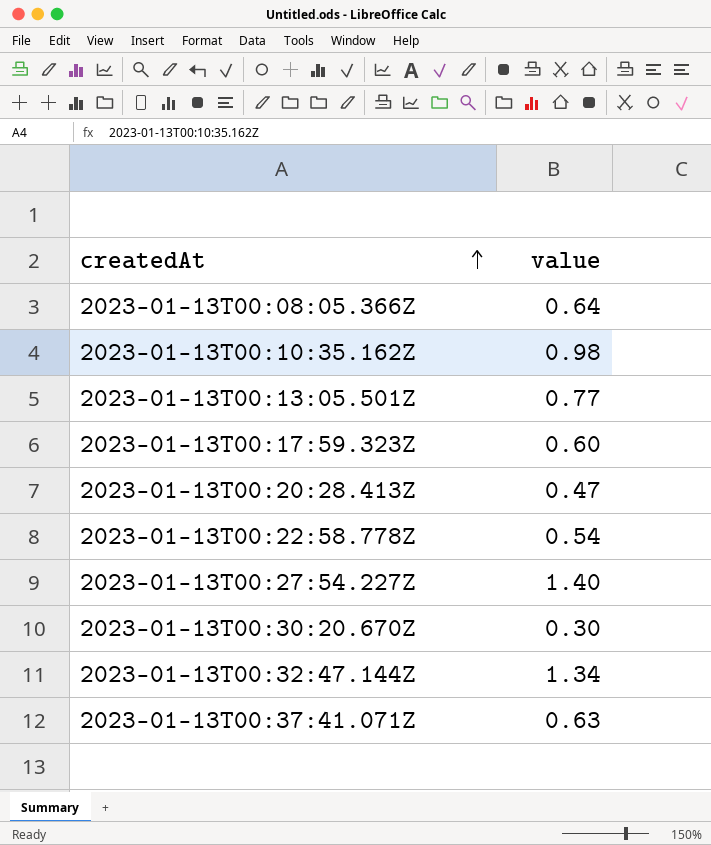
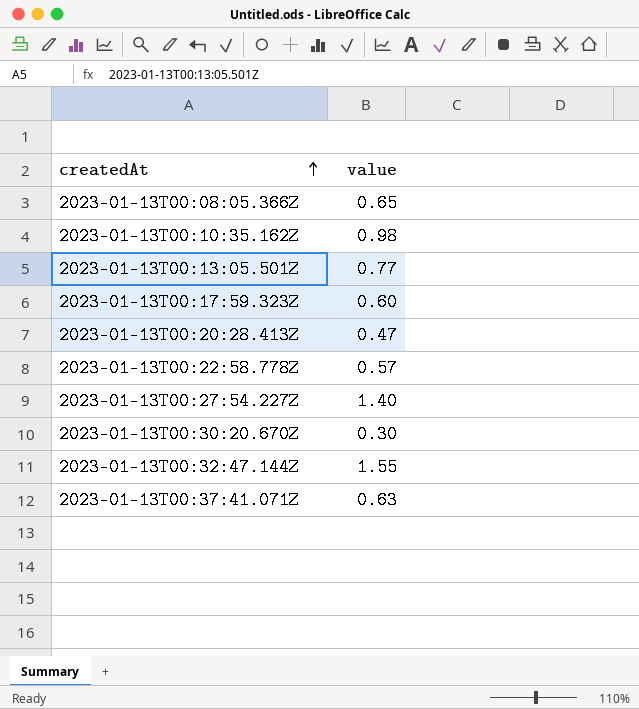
2023-01-13T00:08:05.366Z | value: 0.64 -> 0.65
2023-01-13T00:22:58.778Z | value: 0.54 -> 0.57
2023-01-13T00:32:47.144Z | value: 1.34 -> 1.55

